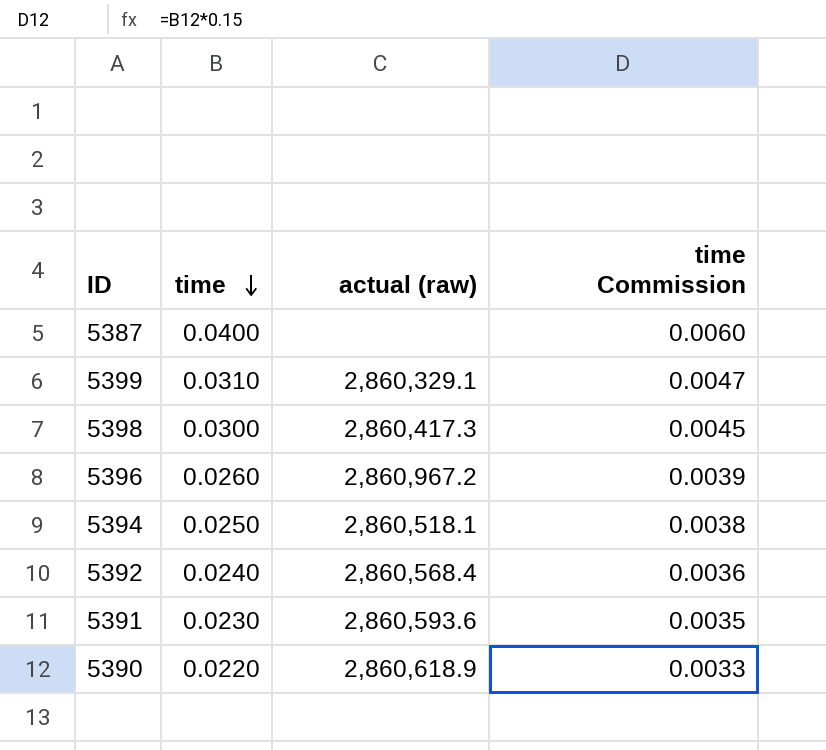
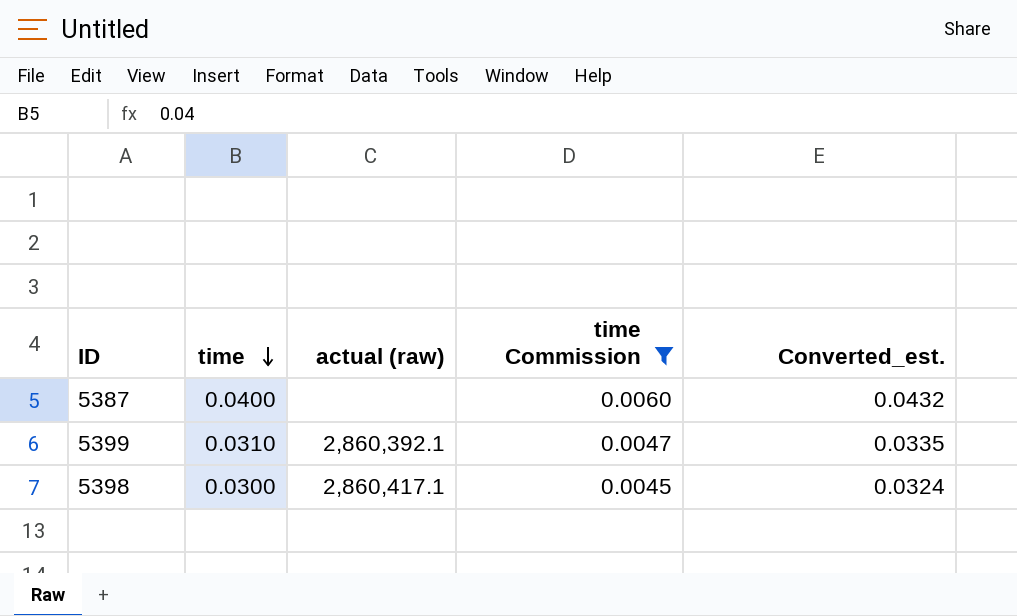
filter: none -> time Commission >= 0.0045
column Converted_est. | formula: none -> [time] * 1.08
5399 | actual (raw): 2,860,329.1 -> 2,860,392.1
5398 | actual (raw): 2,860,417.3 -> 2,860,417.1

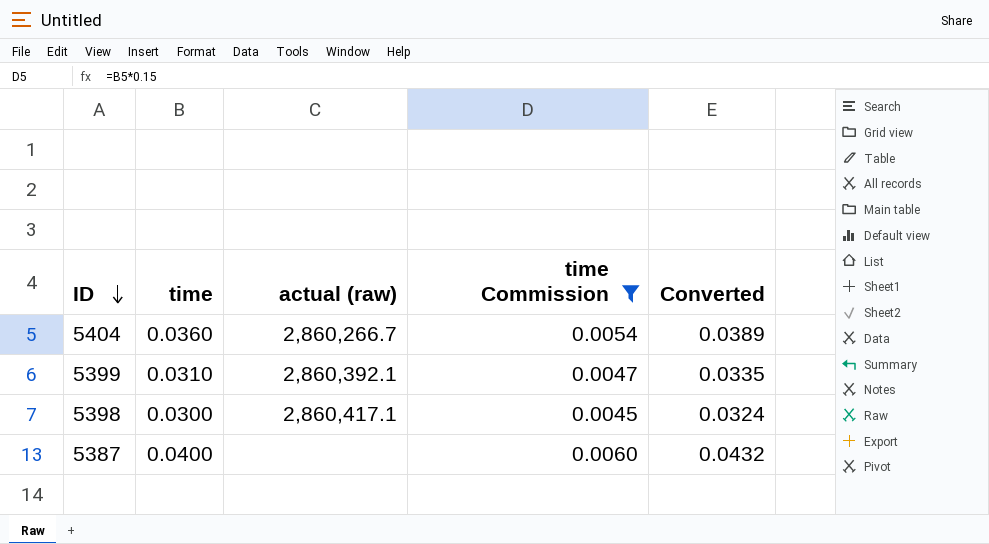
row order: time descending -> ID descending
column name: Converted_est. -> Converted
row 5404: none -> 0.0360 | 2,860,266.7 | 0.0054 | 0.0389

